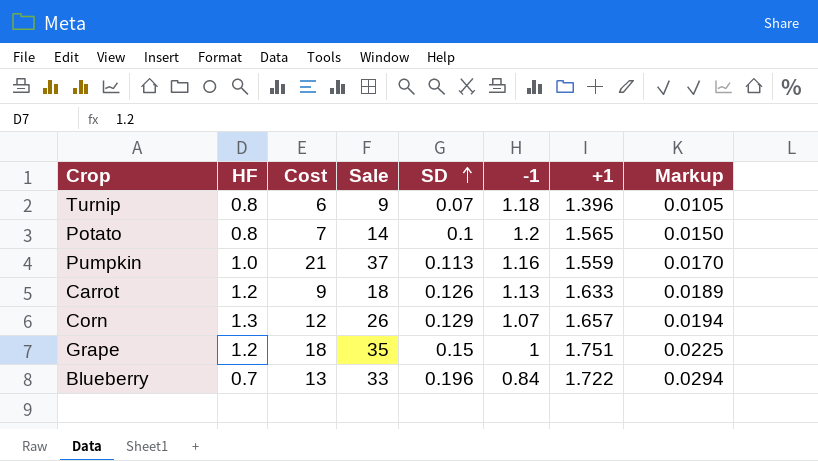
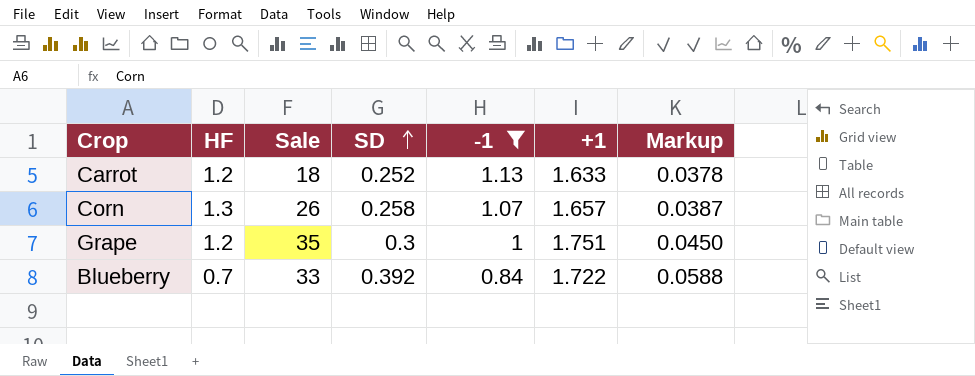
filter: none -> -1 <= 1.13
column Cost | position: 3 -> none
Carrot | SD: 0.126 -> 0.252
Carrot | Markup: 0.0189 -> 0.0378
Corn | SD: 0.129 -> 0.258
Corn | Markup: 0.0194 -> 0.0387
Grape | SD: 0.15 -> 0.3
Grape | Markup: 0.0225 -> 0.0450
Blueberry | SD: 0.196 -> 0.392
Blueberry | Markup: 0.0294 -> 0.0588

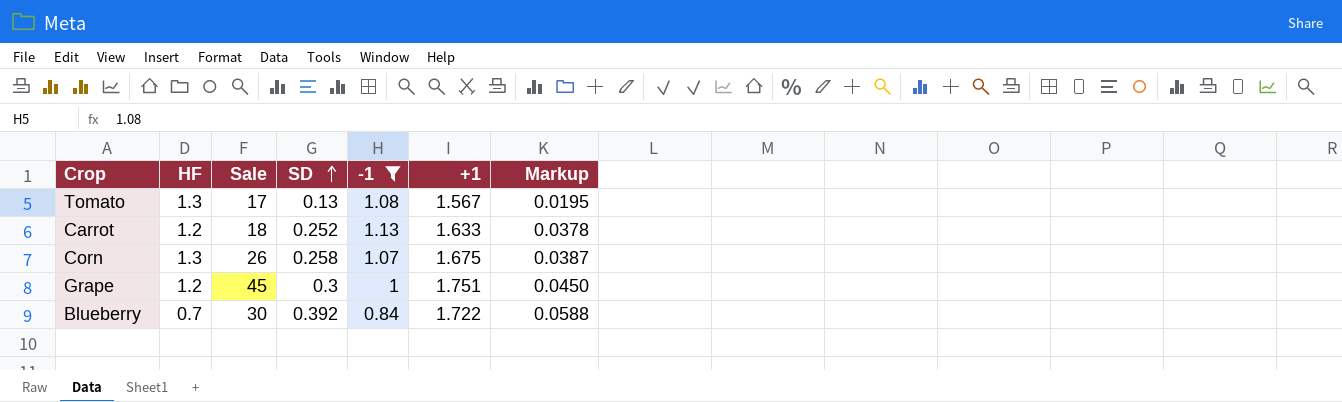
row Tomato: none -> 1.3 | 17 | 0.13 | 1.08 | 1.567 | 0.0195
Corn | +1: 1.657 -> 1.675
Grape | Sale: 35 -> 45
Blueberry | Sale: 33 -> 30

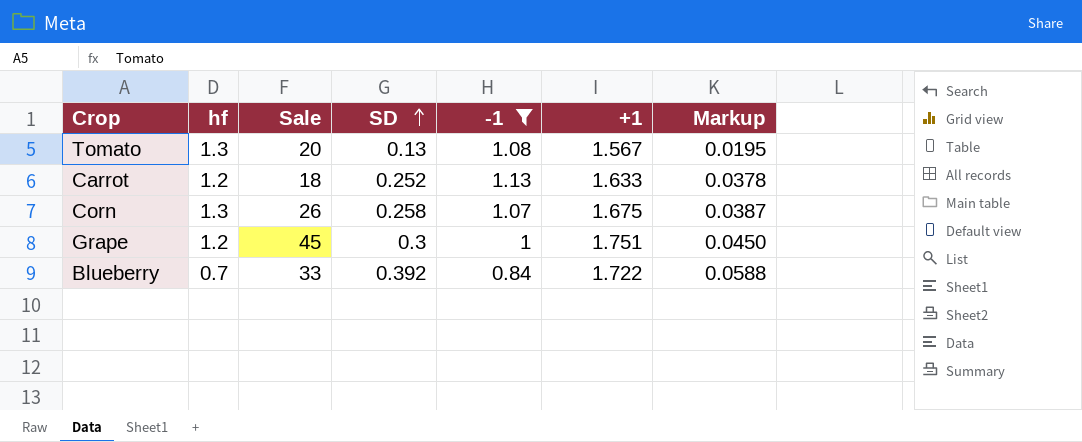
column name: HF -> hf
Tomato | Sale: 17 -> 20
Blueberry | Sale: 30 -> 33

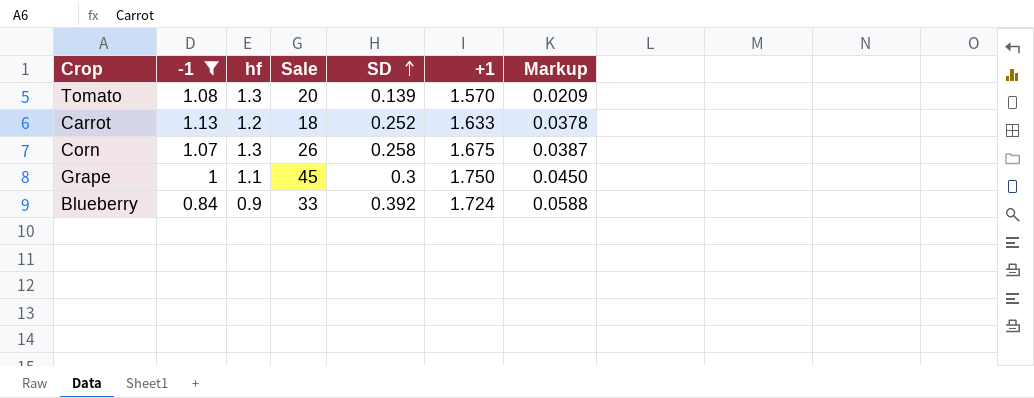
column -1 | position: 5 -> 2
Tomato | SD: 0.13 -> 0.139
Tomato | +1: 1.567 -> 1.570
Tomato | Markup: 0.0195 -> 0.0209
Grape | hf: 1.2 -> 1.1
Grape | +1: 1.751 -> 1.750
Blueberry | hf: 0.7 -> 0.9
Blueberry | +1: 1.722 -> 1.724

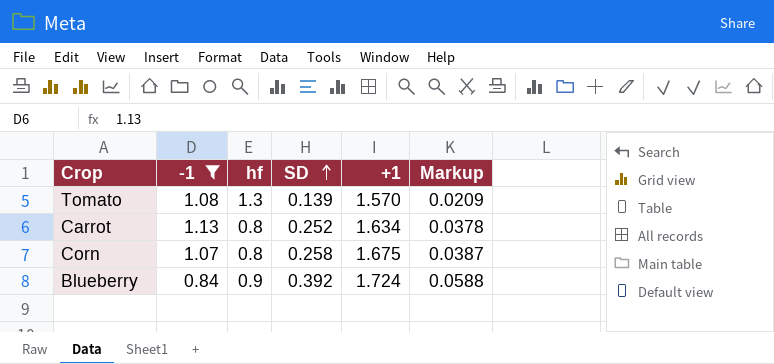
column Sale | position: 4 -> none
row Grape: 1 | 1.1 | 45 | 0.3 | 1.750 | 0.0450 -> none
Carrot | hf: 1.2 -> 0.8
Carrot | +1: 1.633 -> 1.634
Corn | hf: 1.3 -> 0.8

